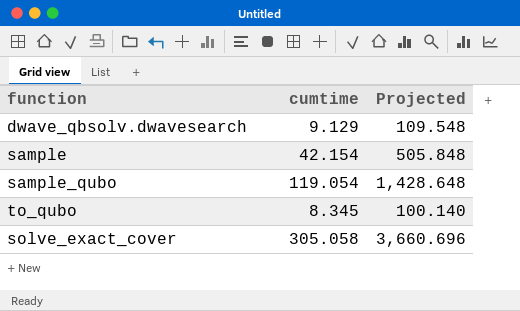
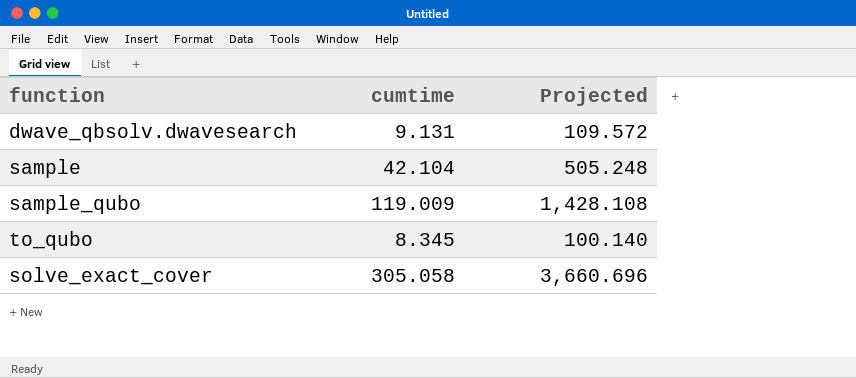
dwave_qbsolv.dwavesearch | cumtime: 9.129 -> 9.131
dwave_qbsolv.dwavesearch | Projected: 109.548 -> 109.572
sample | cumtime: 42.154 -> 42.104
sample | Projected: 505.848 -> 505.248
sample_qubo | cumtime: 119.054 -> 119.009
sample_qubo | Projected: 1,428.648 -> 1,428.108

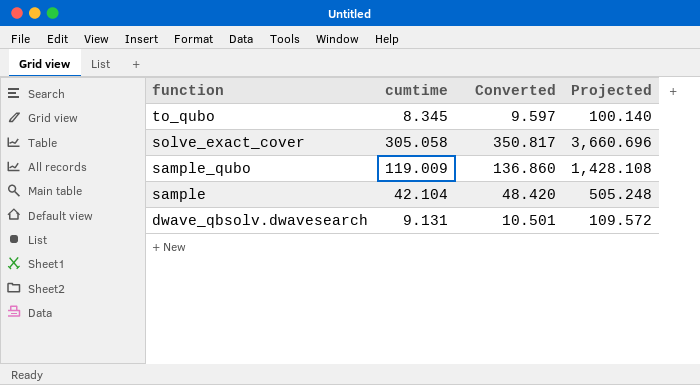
row order: none -> function descending
column Converted | formula: none -> [cumtime] * 1.15

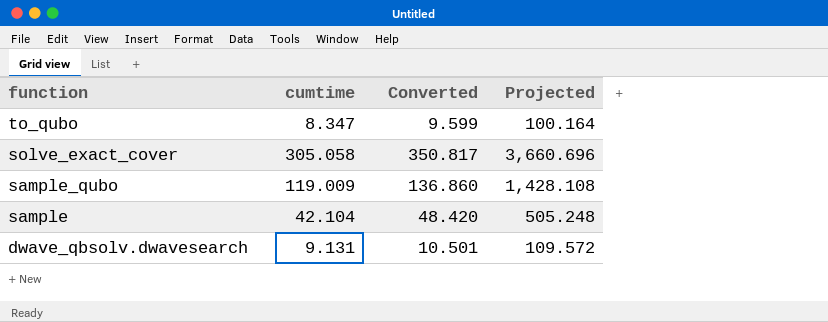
to_qubo | cumtime: 8.345 -> 8.347
to_qubo | Converted: 9.597 -> 9.599
to_qubo | Projected: 100.140 -> 100.164

